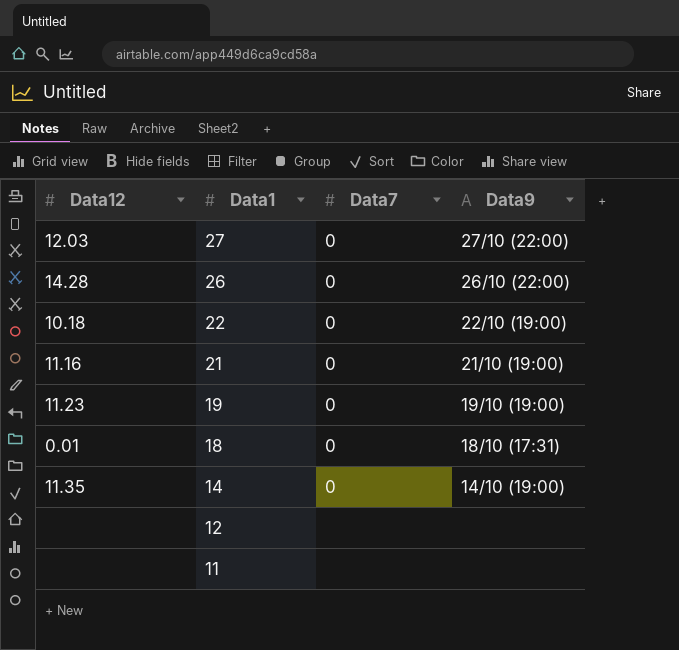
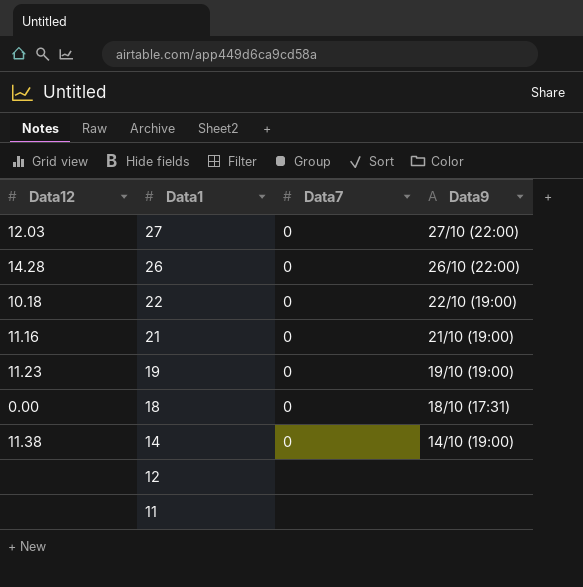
18 | Data12: 0.01 -> 0.00
14 | Data12: 11.35 -> 11.38

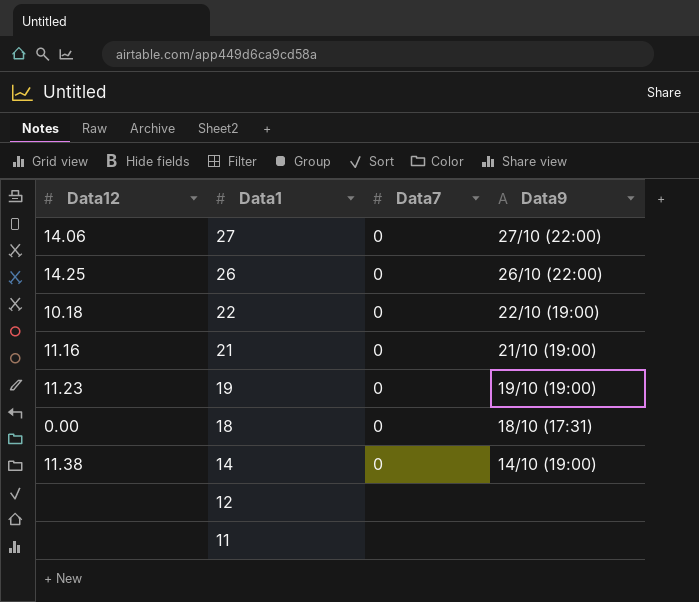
27 | Data12: 12.03 -> 14.06
26 | Data12: 14.28 -> 14.25

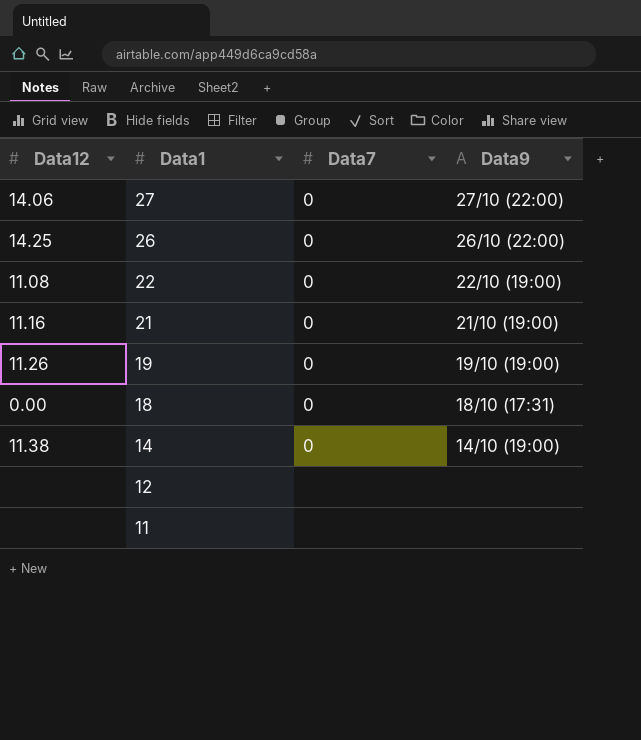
22 | Data12: 10.18 -> 11.08
19 | Data12: 11.23 -> 11.26

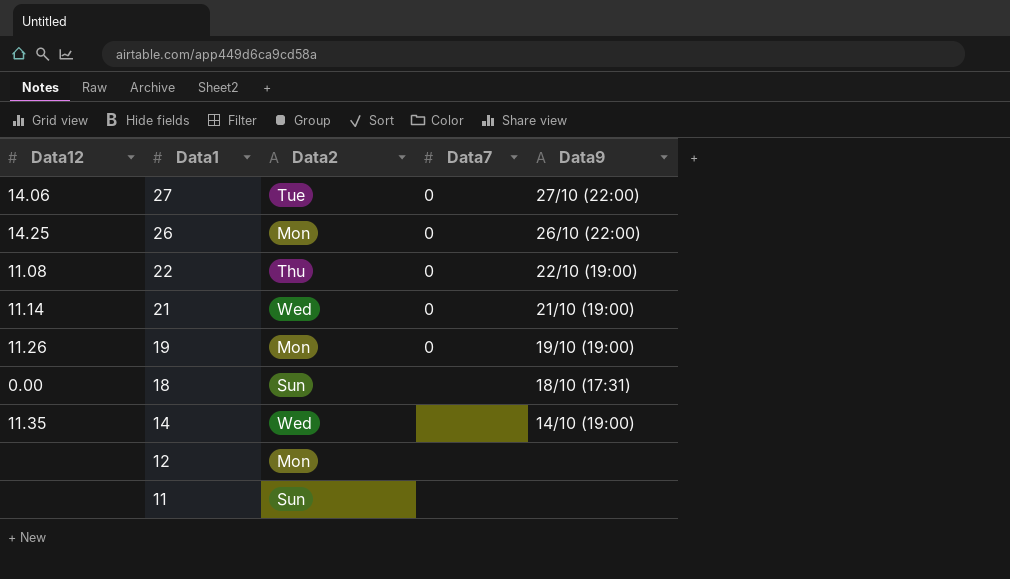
column Data2 | position: none -> 3
21 | Data12: 11.16 -> 11.14
18 | Data7: 0 -> none
14 | Data12: 11.38 -> 11.35
14 | Data7: 0 -> none

